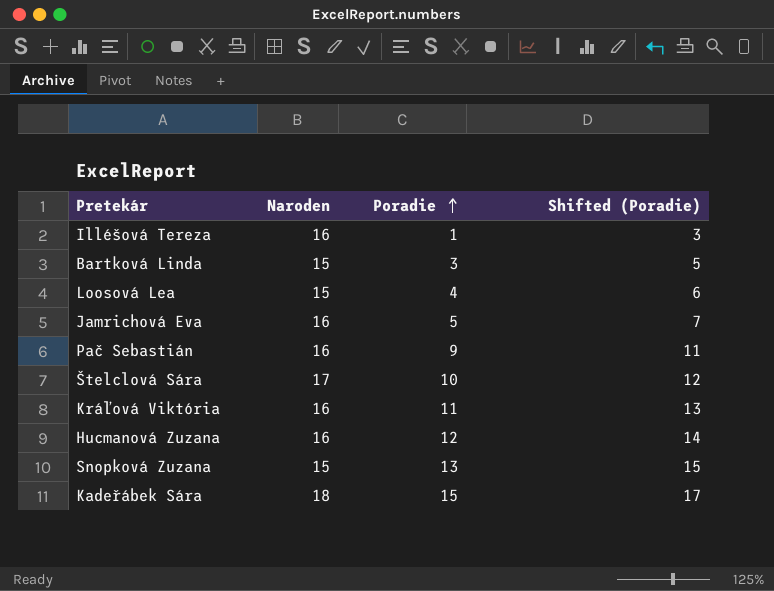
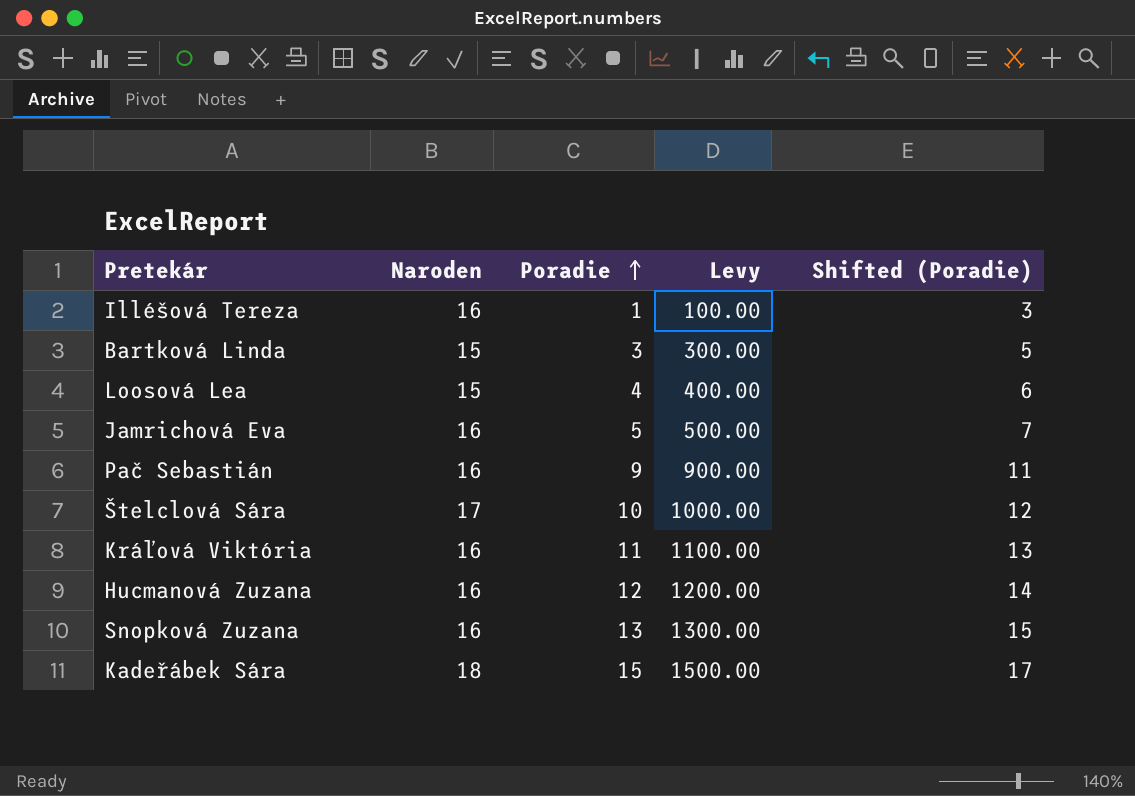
column Levy | formula: none -> [Poradie] * 100
Snopková Zuzana | Naroden: 15 -> 16

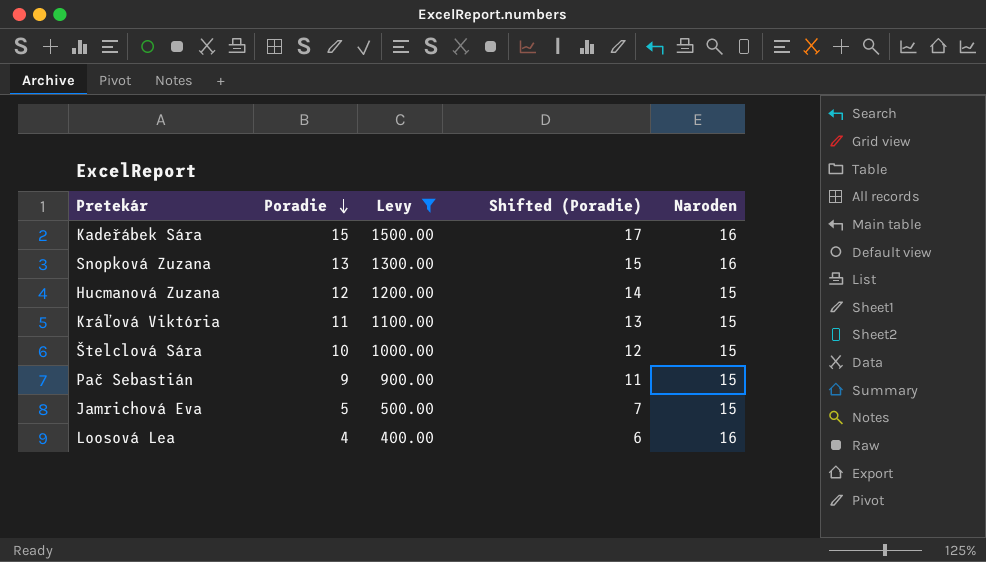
filter: none -> Levy >= 400.00
row order: Poradie ascending -> Poradie descending
column Naroden | position: 2 -> 5
Kadeřábek Sára | Naroden: 18 -> 16
Hucmanová Zuzana | Naroden: 16 -> 15
Kráľová Viktória | Naroden: 16 -> 15
Štelclová Sára | Naroden: 17 -> 15
Pač Sebastián | Naroden: 16 -> 15
Jamrichová Eva | Naroden: 16 -> 15
Loosová Lea | Naroden: 15 -> 16

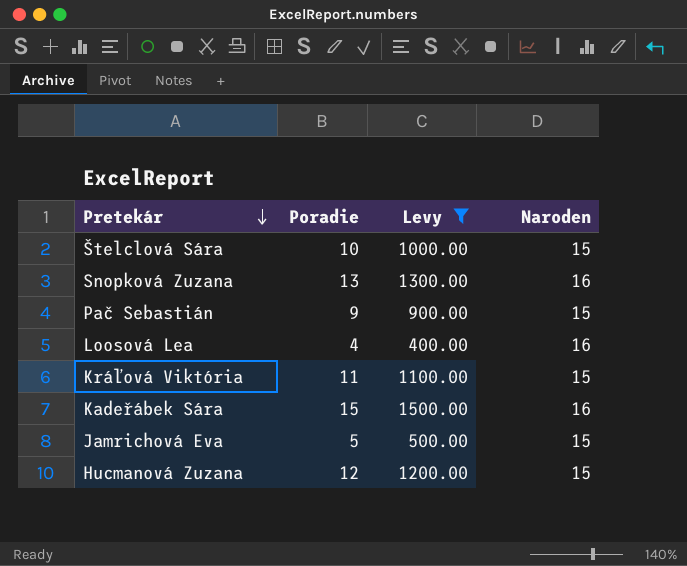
row order: Poradie descending -> Pretekár descending
column Shifted (Poradie) | formula: [Poradie] + 2 -> none

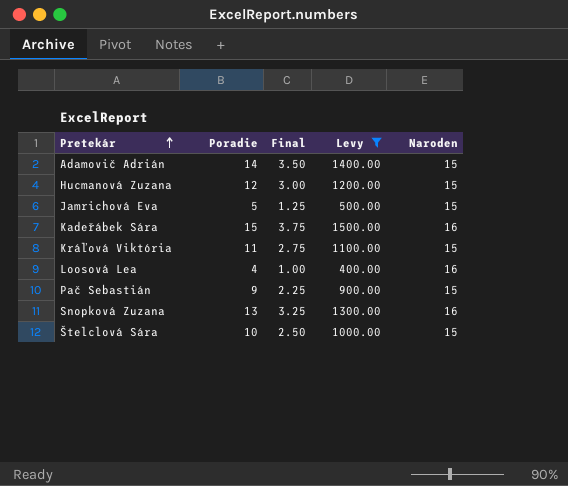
row order: Pretekár descending -> Pretekár ascending
column Final | formula: none -> [Poradie] * 0.25
row Adamovič Adrián: none -> 14 | 3.50 | 1400.00 | 15

